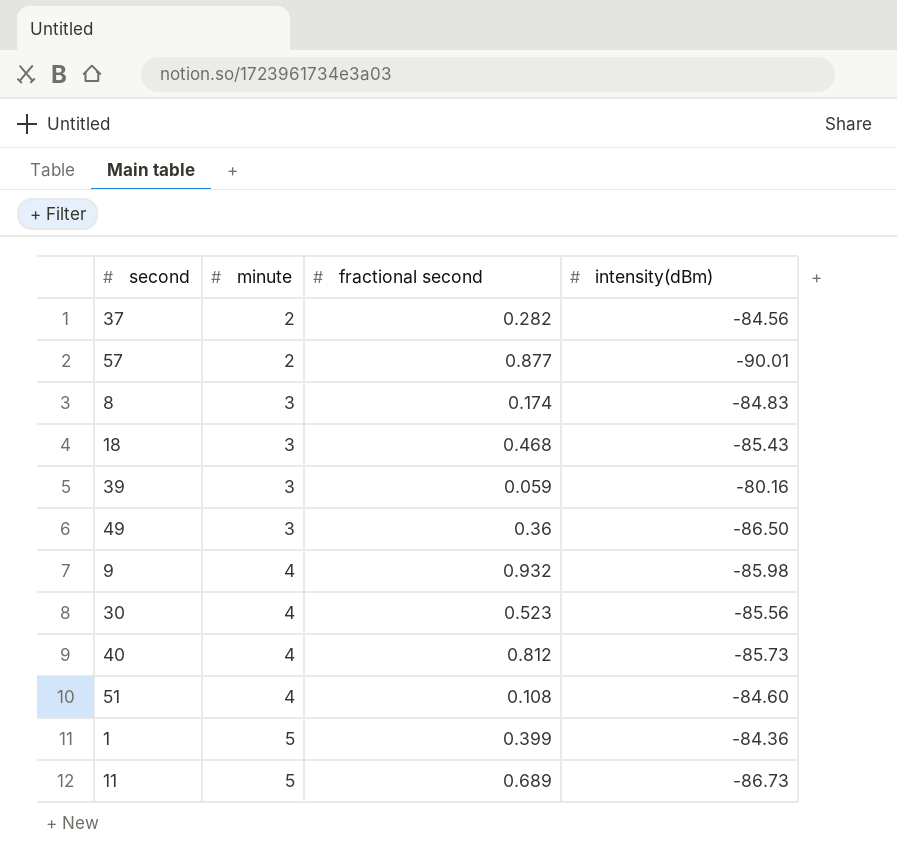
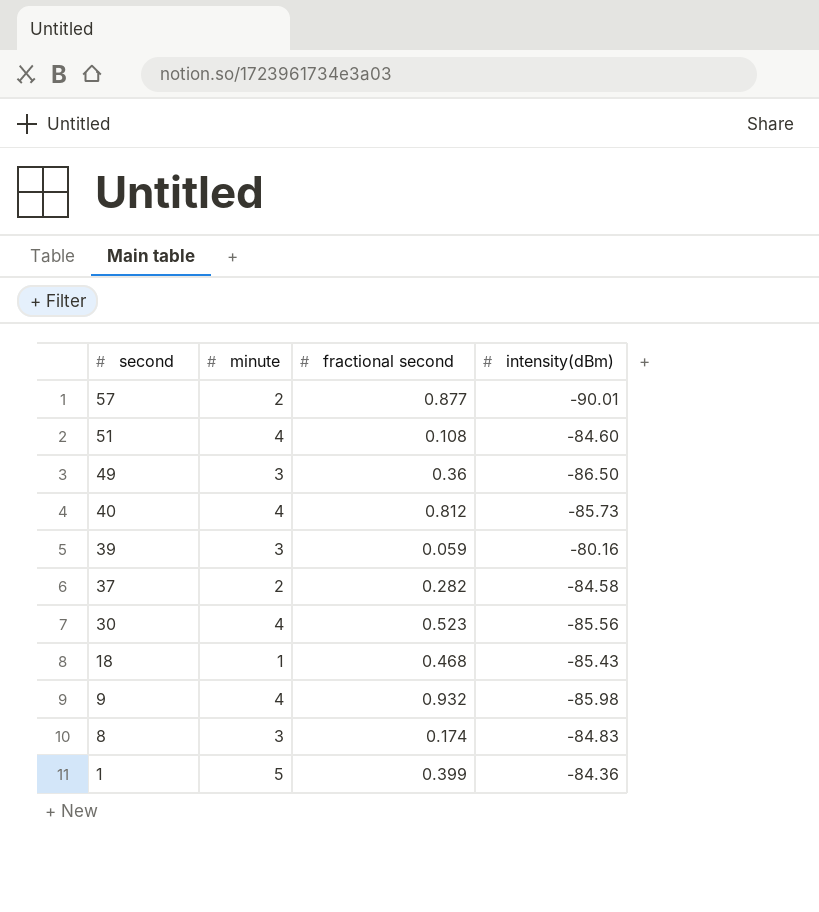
row order: minute ascending -> second descending
row 11: 5 | 0.689 | -86.73 -> none
37 | intensity(dBm): -84.56 -> -84.58
18 | minute: 3 -> 1

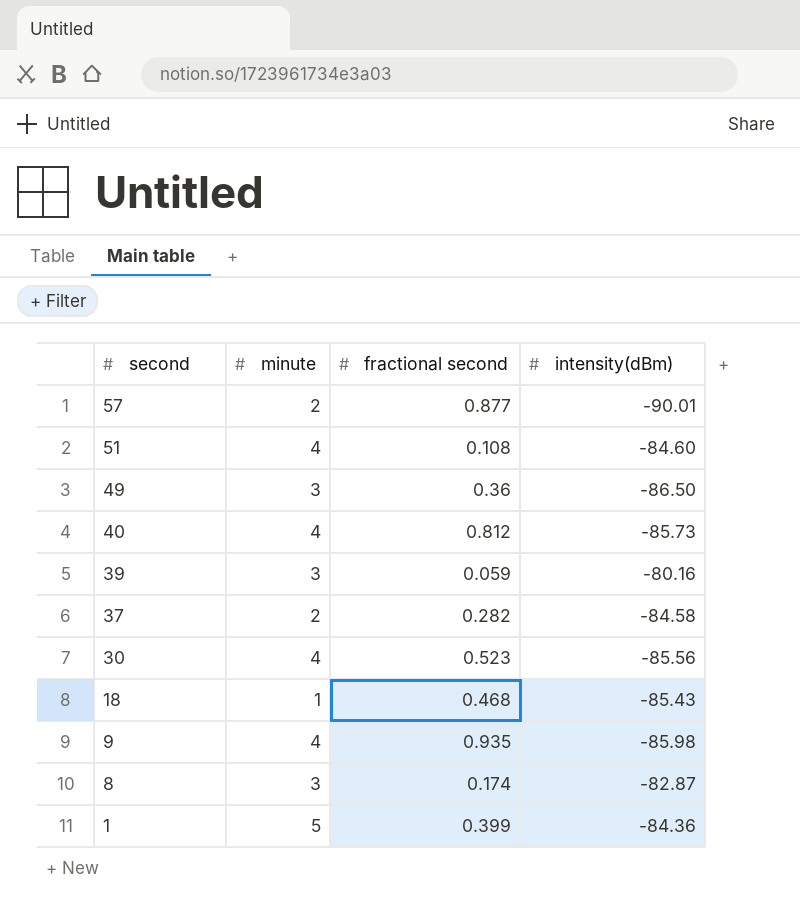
9 | fractional second: 0.932 -> 0.935
8 | intensity(dBm): -84.83 -> -82.87

